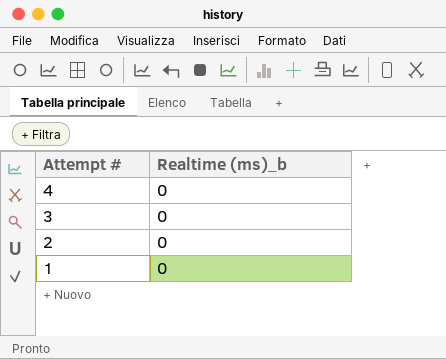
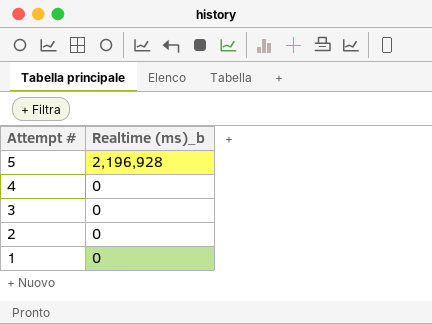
row 5: none -> 2,196,928

